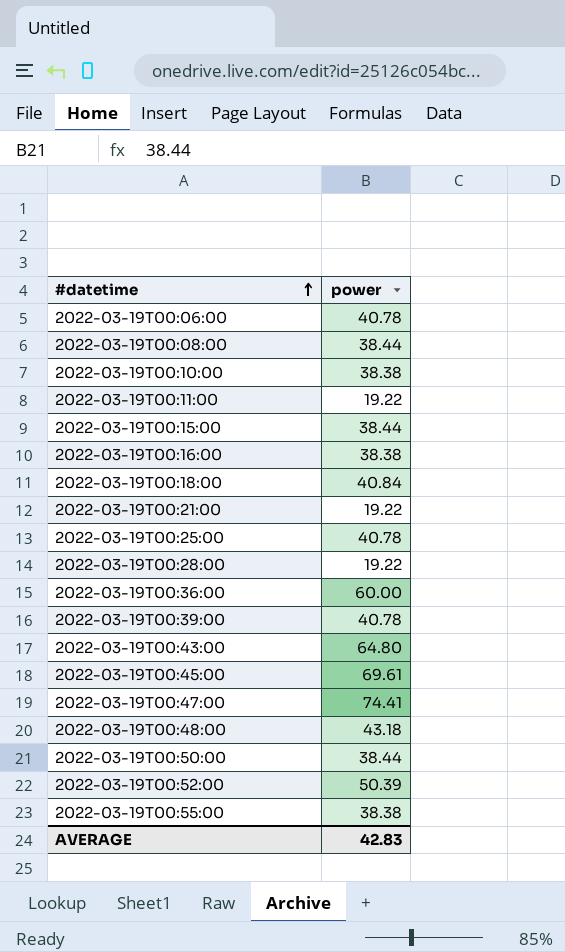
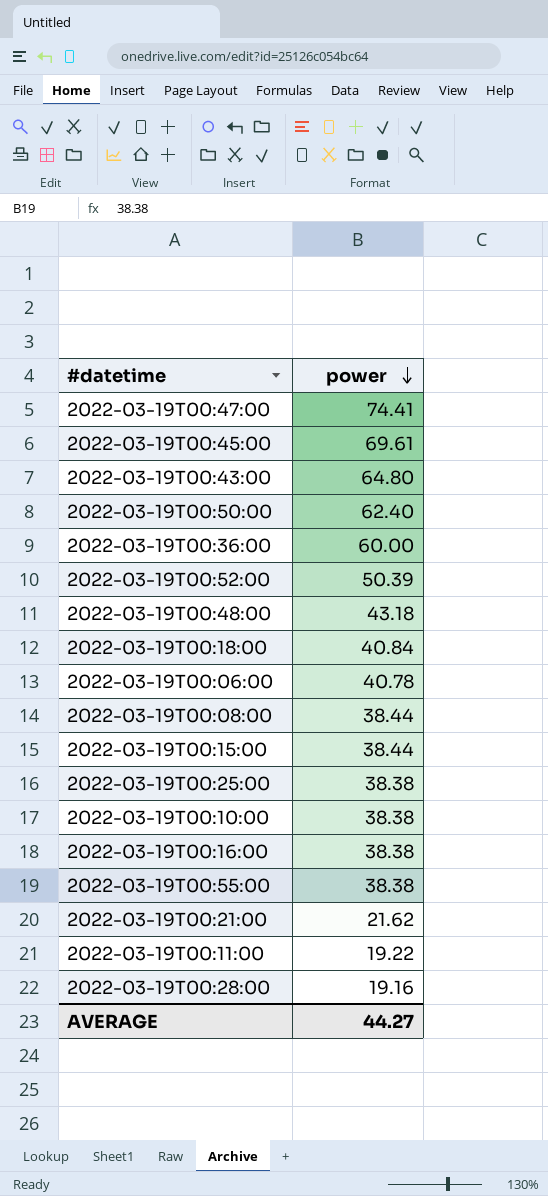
row order: #datetime ascending -> power descending
row 2022-03-19T00:39:00: 40.78 -> none
2022-03-19T00:50:00 | power: 38.44 -> 62.40
2022-03-19T00:25:00 | power: 40.78 -> 38.38
2022-03-19T00:21:00 | power: 19.22 -> 21.62
2022-03-19T00:28:00 | power: 19.22 -> 19.16
AVERAGE | power: 42.83 -> 44.27

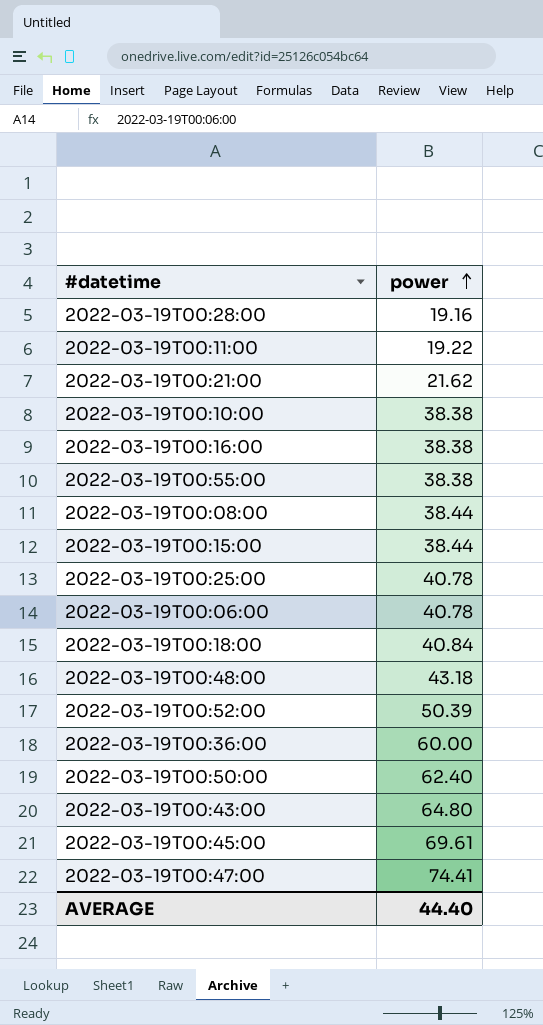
row order: power descending -> power ascending
2022-03-19T00:25:00 | power: 38.38 -> 40.78
AVERAGE | power: 44.27 -> 44.40

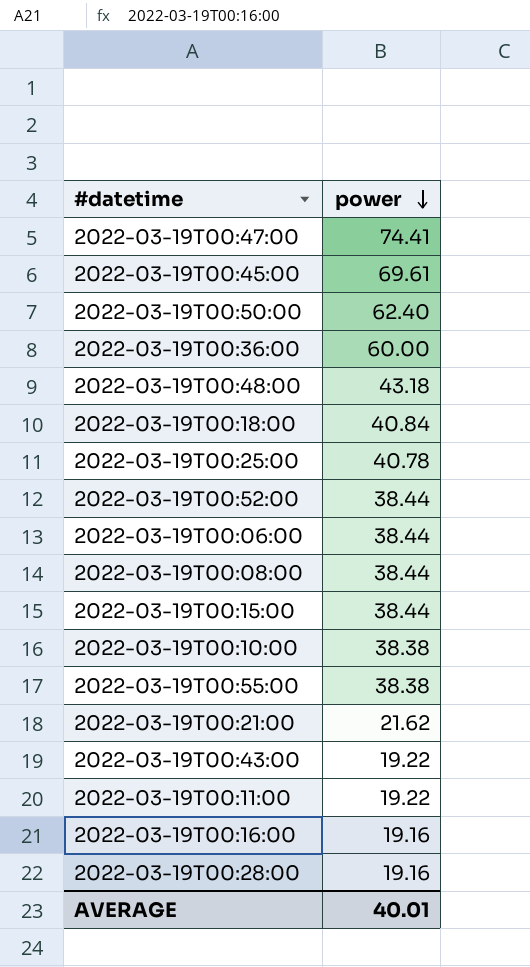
row order: power ascending -> power descending
2022-03-19T00:52:00 | power: 50.39 -> 38.44
2022-03-19T00:06:00 | power: 40.78 -> 38.44
2022-03-19T00:43:00 | power: 64.80 -> 19.22
2022-03-19T00:16:00 | power: 38.38 -> 19.16
AVERAGE | power: 44.40 -> 40.01

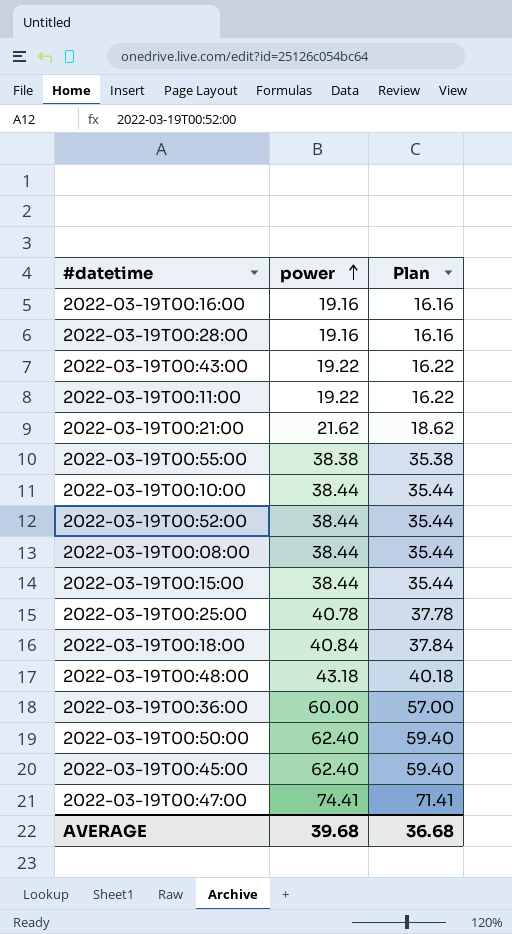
row order: power descending -> power ascending
column Plan | formula: none -> [power] - 3
row 2022-03-19T00:06:00: 38.44 -> none
2022-03-19T00:10:00 | power: 38.38 -> 38.44
2022-03-19T00:45:00 | power: 69.61 -> 62.40
AVERAGE | power: 40.01 -> 39.68

